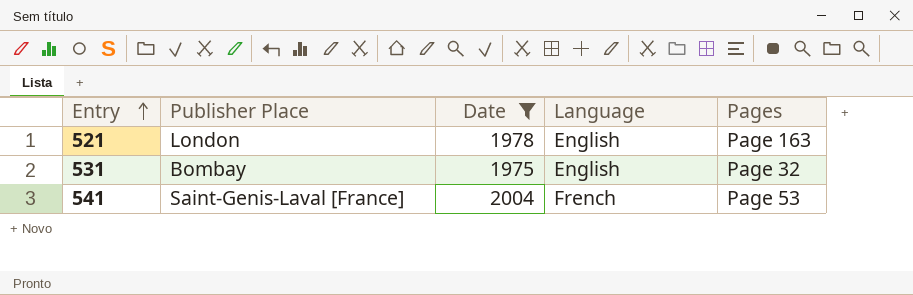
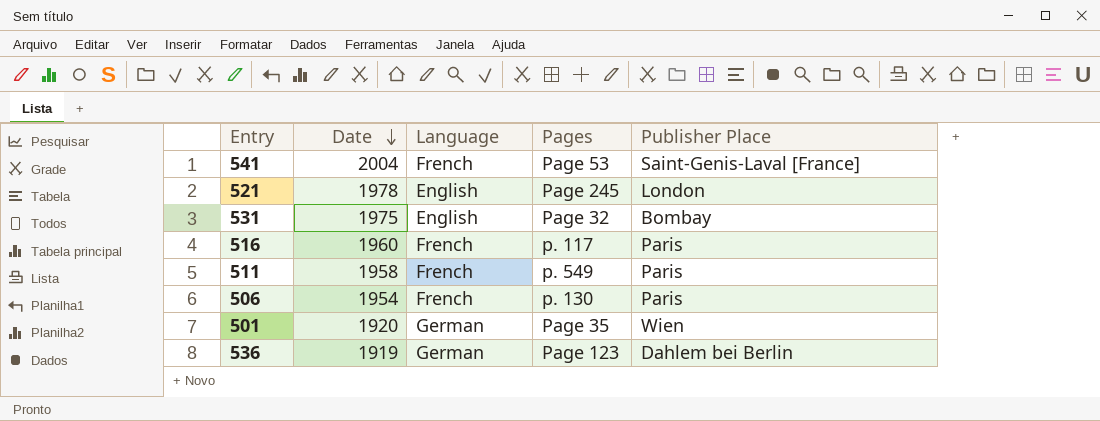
filter: Date >= 1975 -> none
row order: Entry ascending -> Date descending
column Publisher Place | position: 2 -> 5
521 | Pages: Page 163 -> Page 245

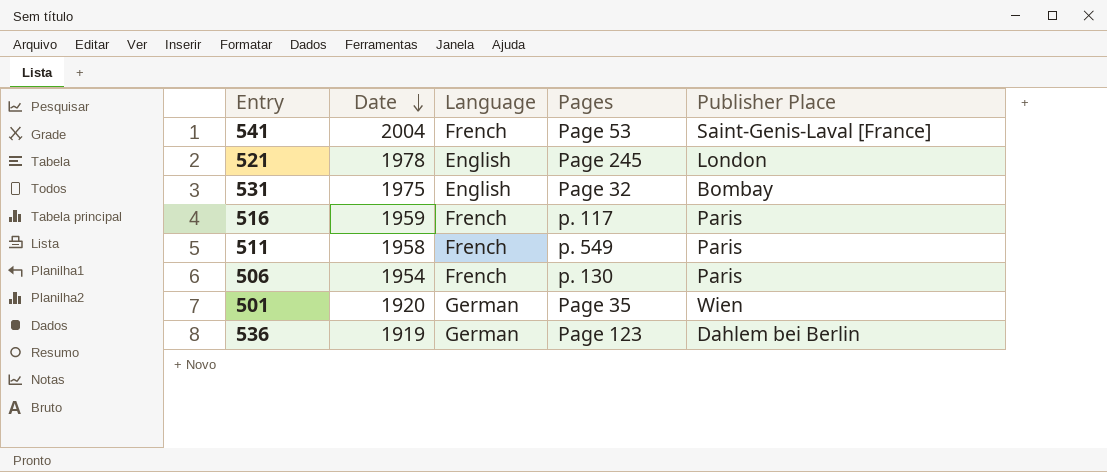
516 | Date: 1960 -> 1959

